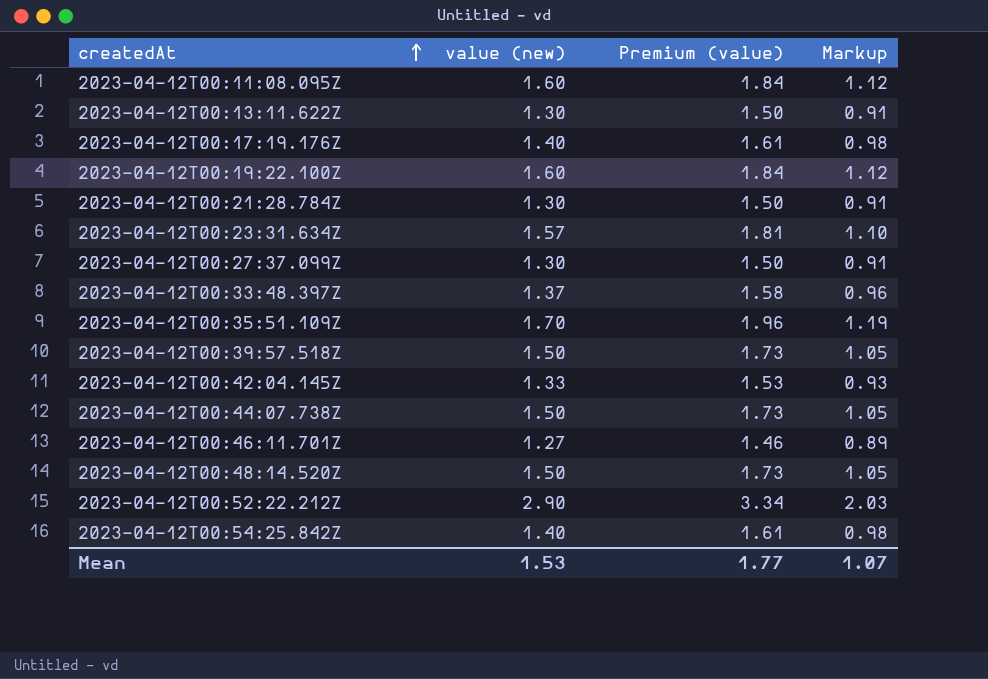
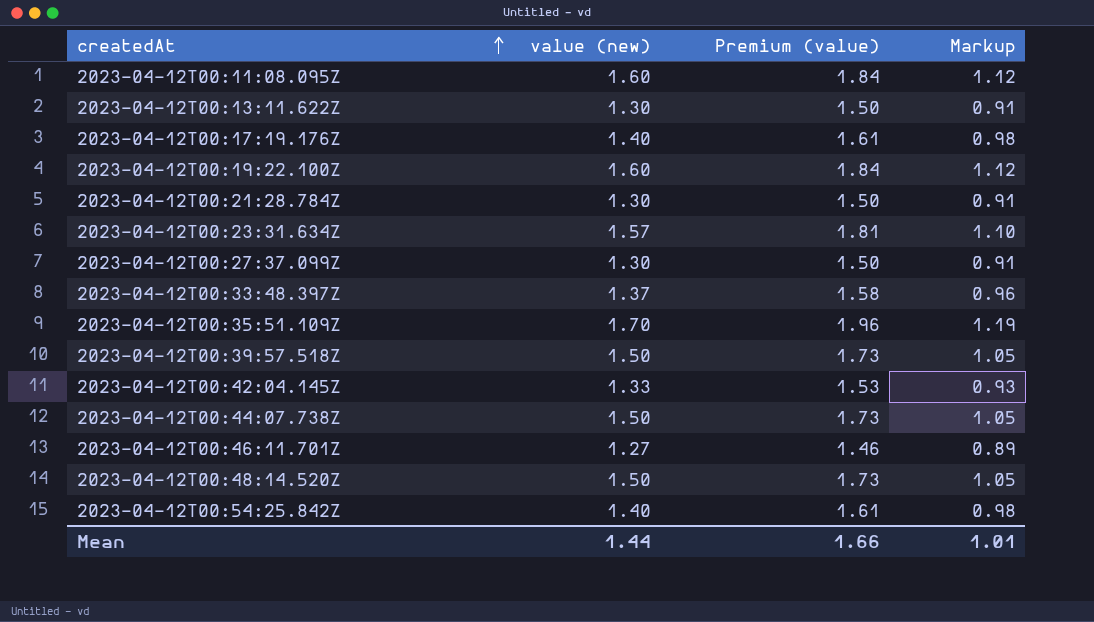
row 2023-04-12T00:52:22.212Z: 2.90 | 3.34 | 2.03 -> none
Mean | value (new): 1.53 -> 1.44
Mean | Premium (value): 1.77 -> 1.66
Mean | Markup: 1.07 -> 1.01

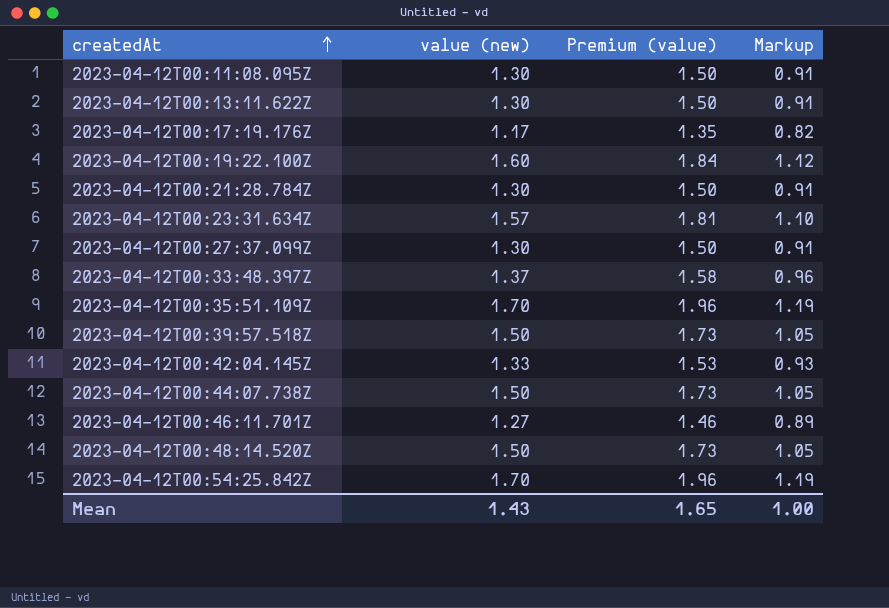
2023-04-12T00:11:08.095Z | value (new): 1.60 -> 1.30
2023-04-12T00:11:08.095Z | Premium (value): 1.84 -> 1.50
2023-04-12T00:11:08.095Z | Markup: 1.12 -> 0.91
2023-04-12T00:17:19.176Z | value (new): 1.40 -> 1.17
2023-04-12T00:17:19.176Z | Premium (value): 1.61 -> 1.35
2023-04-12T00:17:19.176Z | Markup: 0.98 -> 0.82
2023-04-12T00:54:25.842Z | value (new): 1.40 -> 1.70
2023-04-12T00:54:25.842Z | Premium (value): 1.61 -> 1.96
2023-04-12T00:54:25.842Z | Markup: 0.98 -> 1.19
Mean | value (new): 1.44 -> 1.43
Mean | Premium (value): 1.66 -> 1.65
Mean | Markup: 1.01 -> 1.00

